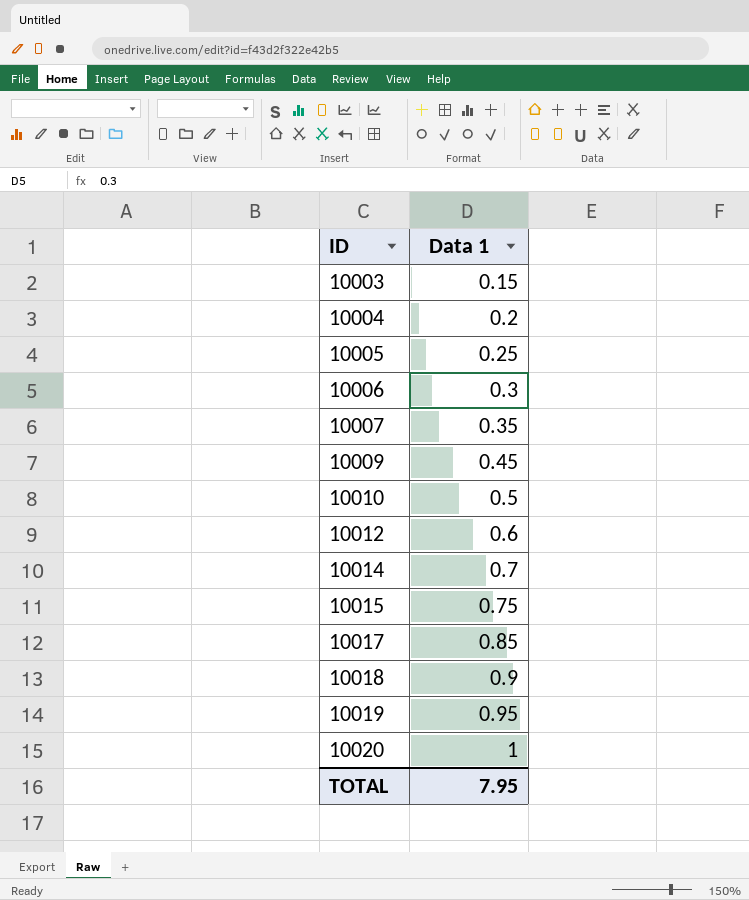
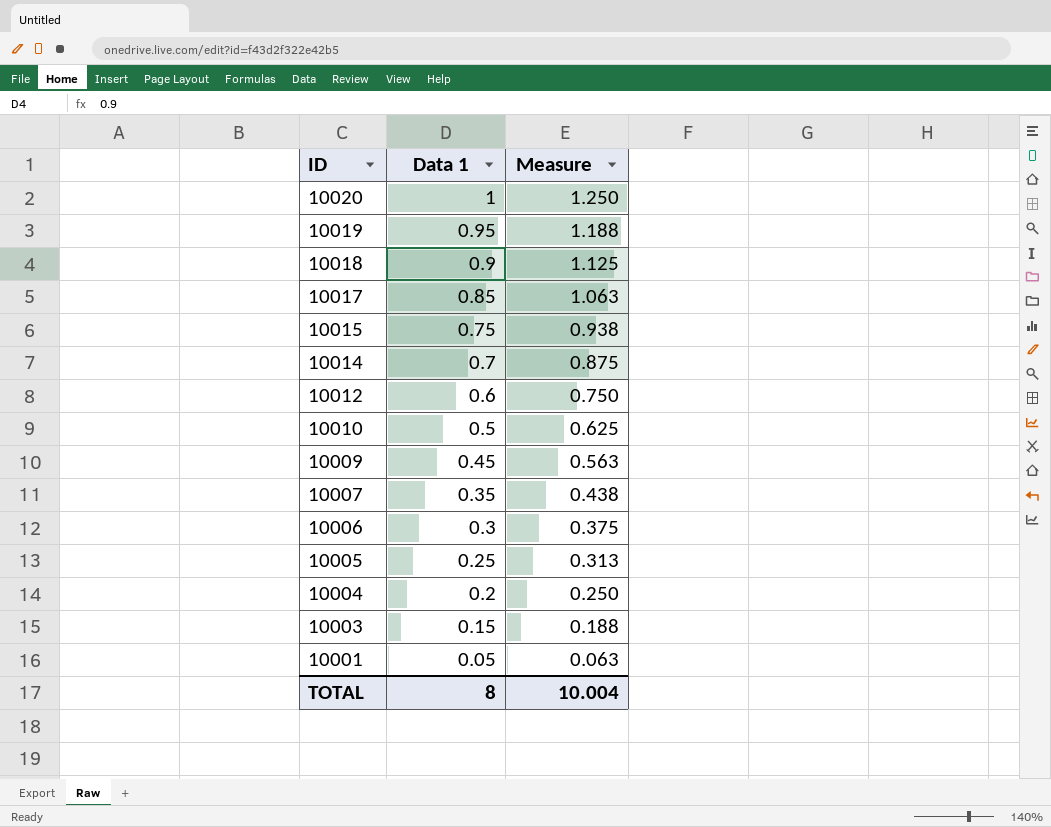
row order: ID ascending -> ID descending
column Measure | formula: none -> [Data 1] * 1.25
row 10001: none -> 0.05 | 0.063
TOTAL | Data 1: 7.95 -> 8

